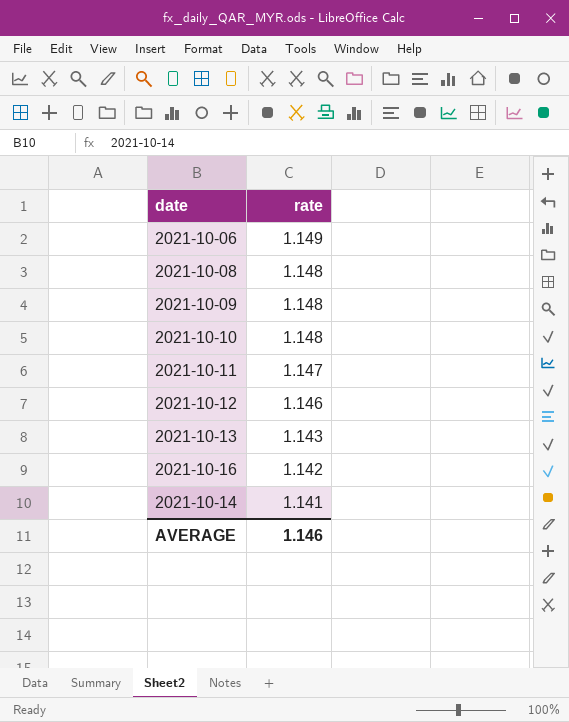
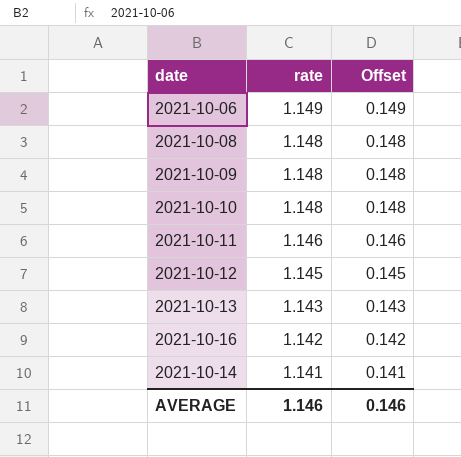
column Offset | formula: none -> [rate] - 1
2021-10-11 | rate: 1.147 -> 1.146
2021-10-12 | rate: 1.146 -> 1.145

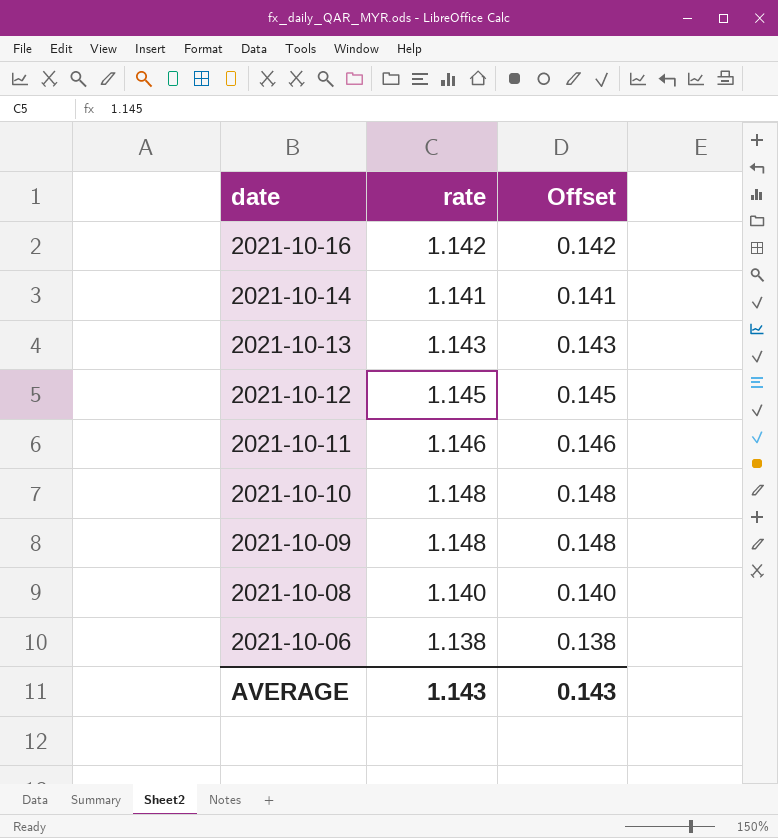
row order: rate descending -> date descending
2021-10-08 | rate: 1.148 -> 1.140
2021-10-08 | Offset: 0.148 -> 0.140
2021-10-06 | rate: 1.149 -> 1.138
2021-10-06 | Offset: 0.149 -> 0.138
AVERAGE | rate: 1.146 -> 1.143
AVERAGE | Offset: 0.146 -> 0.143

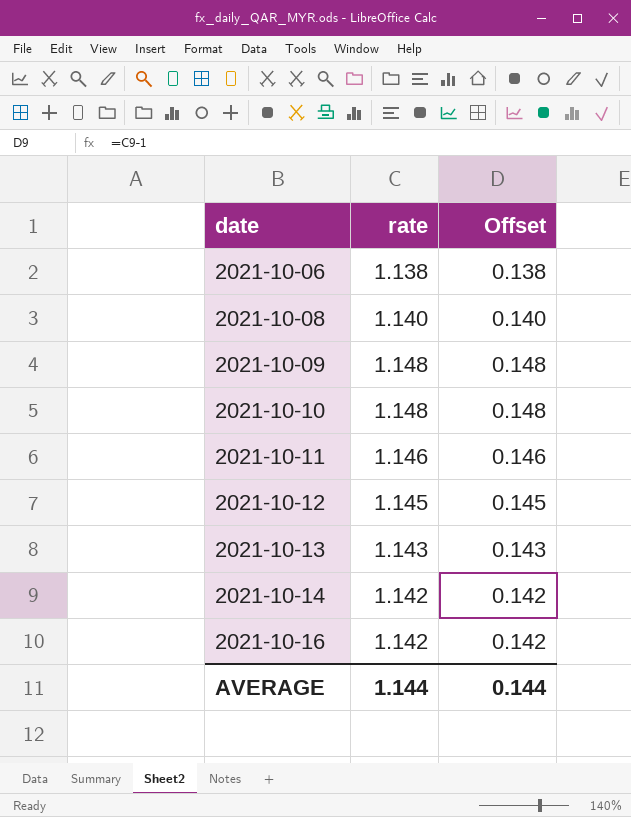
row order: date descending -> date ascending
2021-10-14 | rate: 1.141 -> 1.142
2021-10-14 | Offset: 0.141 -> 0.142
AVERAGE | rate: 1.143 -> 1.144
AVERAGE | Offset: 0.143 -> 0.144

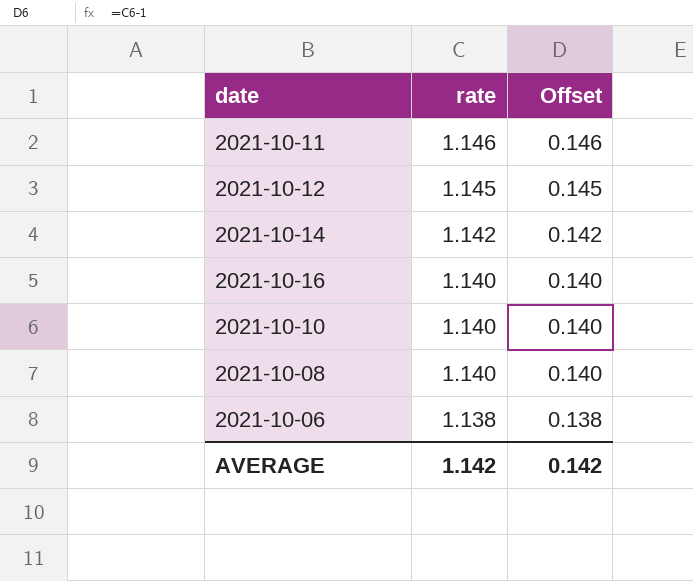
row order: date ascending -> rate descending
row 2021-10-09: 1.148 | 0.148 -> none
row 2021-10-13: 1.143 | 0.143 -> none
2021-10-16 | rate: 1.142 -> 1.140
2021-10-16 | Offset: 0.142 -> 0.140
2021-10-10 | rate: 1.148 -> 1.140
2021-10-10 | Offset: 0.148 -> 0.140
AVERAGE | rate: 1.144 -> 1.142
AVERAGE | Offset: 0.144 -> 0.142

